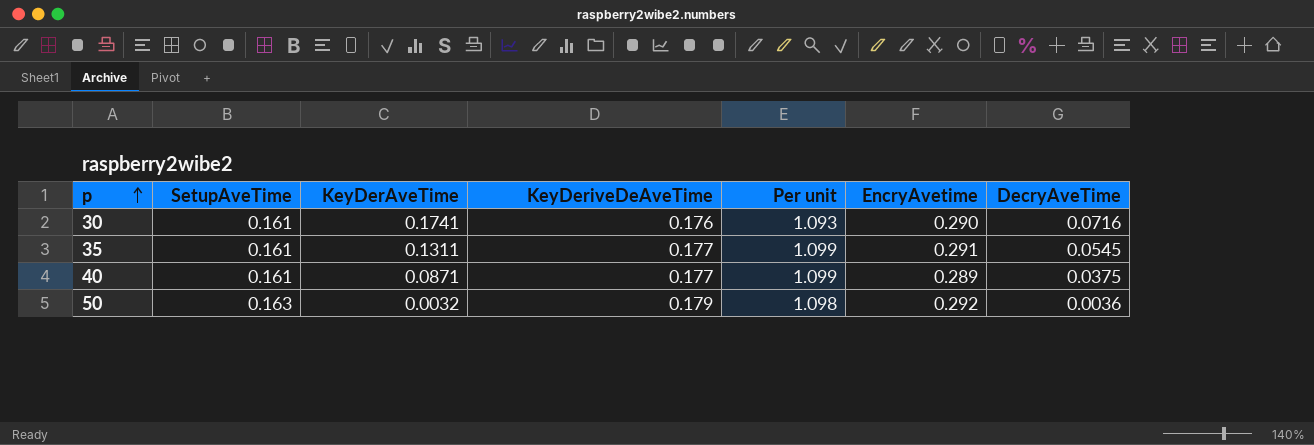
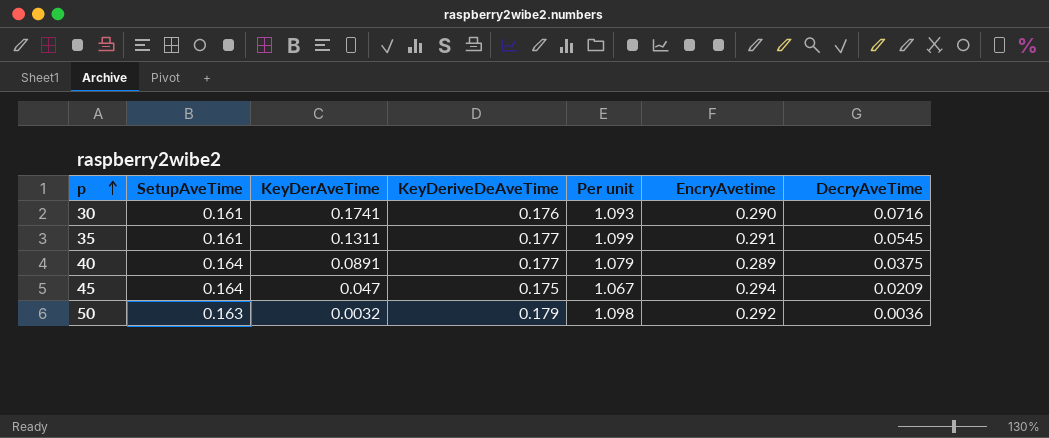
40 | SetupAveTime: 0.161 -> 0.164
40 | KeyDerAveTime: 0.0871 -> 0.0891
40 | Per unit: 1.099 -> 1.079
row 45: none -> 0.164 | 0.047 | 0.175 | 1.067 | 0.294 | 0.0209

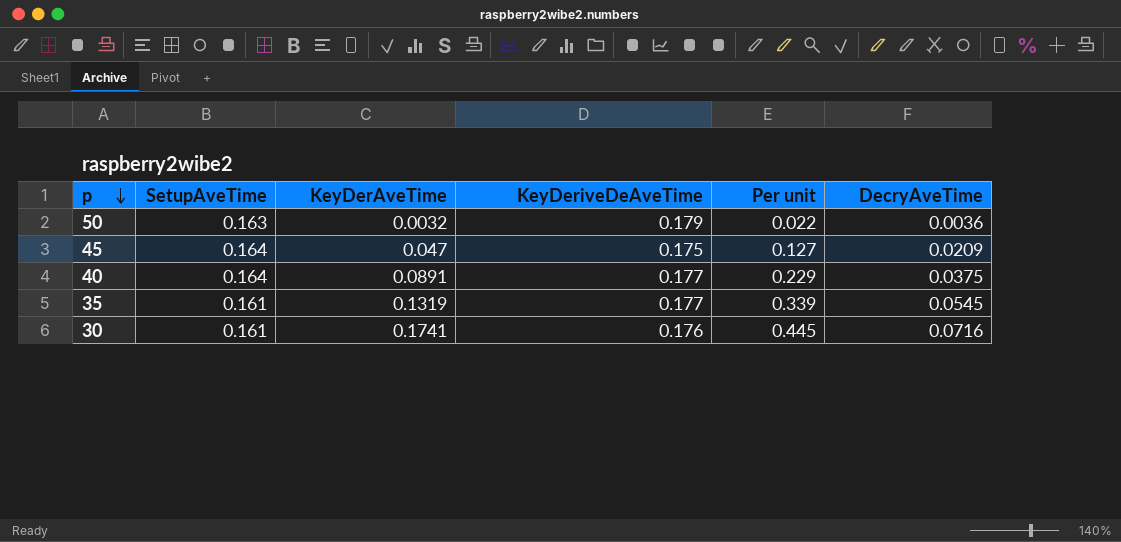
row order: p ascending -> p descending
column EncryAvetime | position: 6 -> none
column Per unit | formula: [KeyDeriveDeAveTime] / [SetupAveTime] -> [DecryAveTime] / [SetupAveTime]
35 | KeyDerAveTime: 0.1311 -> 0.1319

